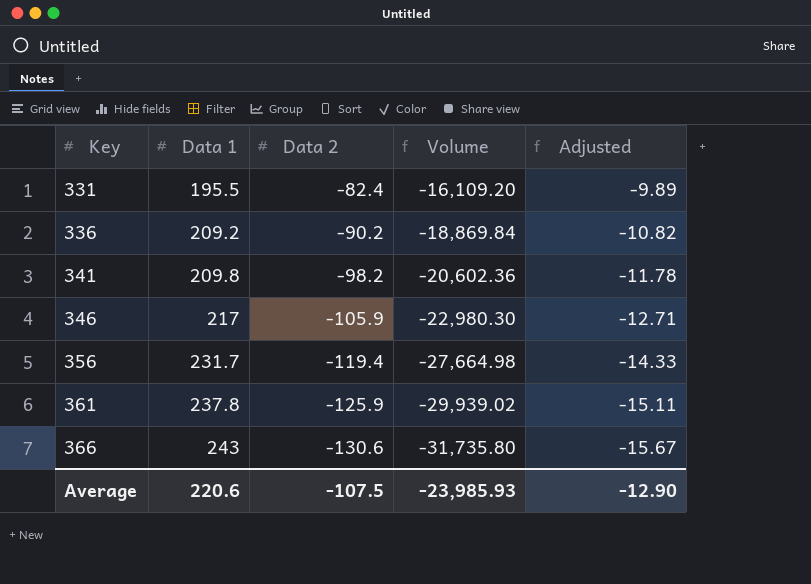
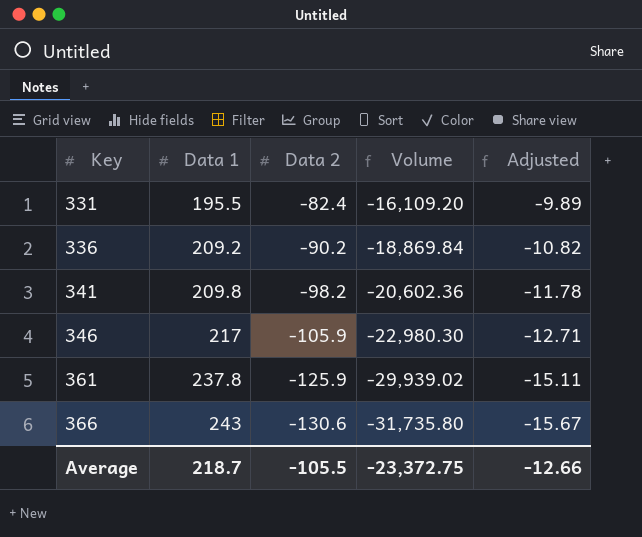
row 356: 231.7 | -119.4 | -27,664.98 | -14.33 -> none
Average | Data 1: 220.6 -> 218.7
Average | Data 2: -107.5 -> -105.5
Average | Volume: -23,985.93 -> -23,372.75
Average | Adjusted: -12.90 -> -12.66

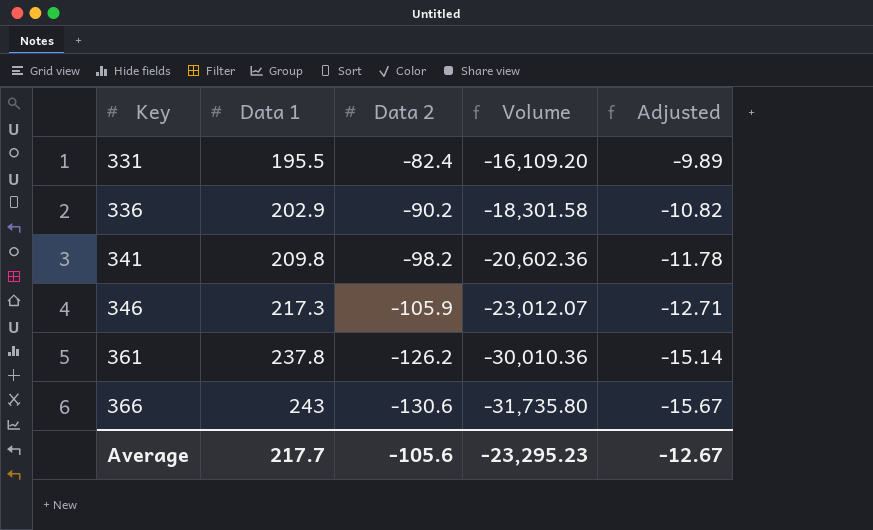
336 | Data 1: 209.2 -> 202.9
336 | Volume: -18,869.84 -> -18,301.58
346 | Data 1: 217 -> 217.3
346 | Volume: -22,980.30 -> -23,012.07
361 | Data 2: -125.9 -> -126.2
361 | Volume: -29,939.02 -> -30,010.36
361 | Adjusted: -15.11 -> -15.14
Average | Data 1: 218.7 -> 217.7
Average | Data 2: -105.5 -> -105.6
Average | Volume: -23,372.75 -> -23,295.23
Average | Adjusted: -12.66 -> -12.67

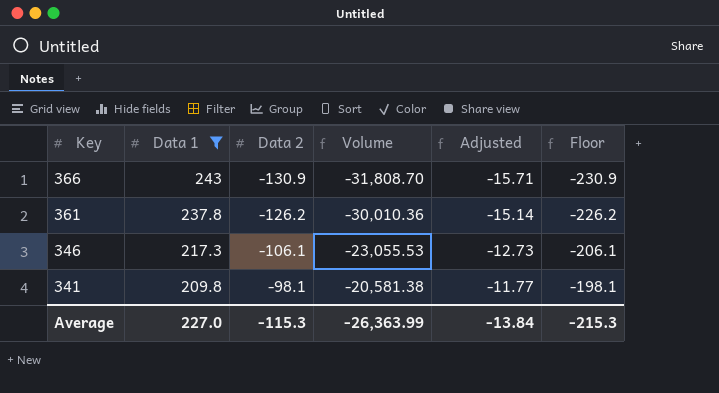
filter: none -> Data 1 >= 209.8
row order: Key ascending -> Key descending
column Floor | formula: none -> [Data 2] - 100
366 | Data 2: -130.6 -> -130.9
366 | Volume: -31,735.80 -> -31,808.70
366 | Adjusted: -15.67 -> -15.71
346 | Data 2: -105.9 -> -106.1
346 | Volume: -23,012.07 -> -23,055.53
346 | Adjusted: -12.71 -> -12.73
341 | Data 2: -98.2 -> -98.1
341 | Volume: -20,602.36 -> -20,581.38
341 | Adjusted: -11.78 -> -11.77
Average | Data 1: 217.7 -> 227.0
Average | Data 2: -105.6 -> -115.3
Average | Volume: -23,295.23 -> -26,363.99
Average | Adjusted: -12.67 -> -13.84

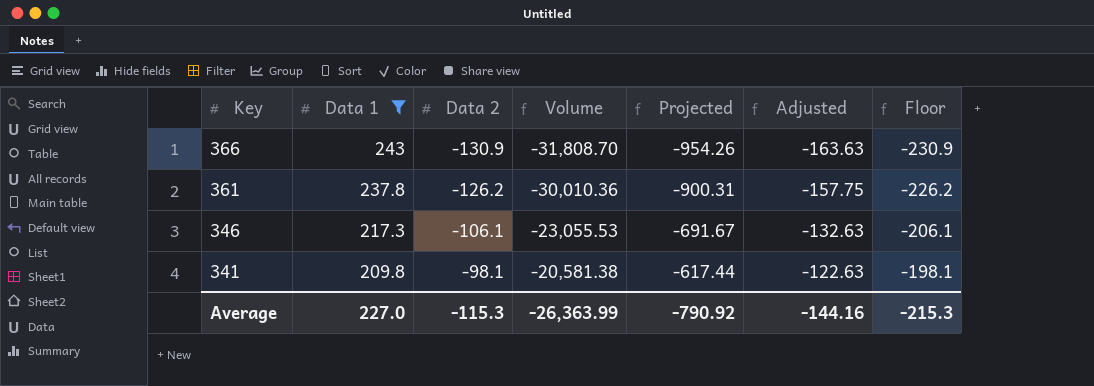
column Projected | formula: none -> [Volume] * 0.03
column Adjusted | formula: [Data 2] * 0.12 -> [Data 2] * 1.25
Average | Adjusted: -13.84 -> -144.16

